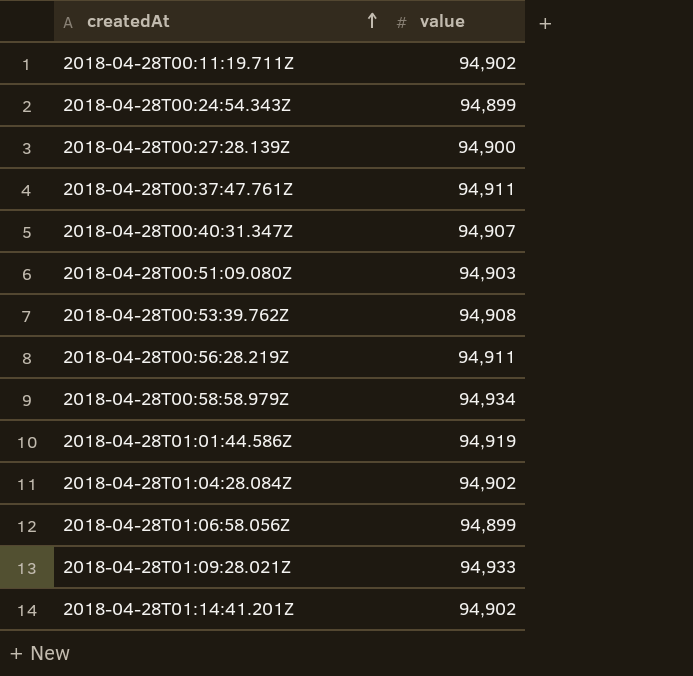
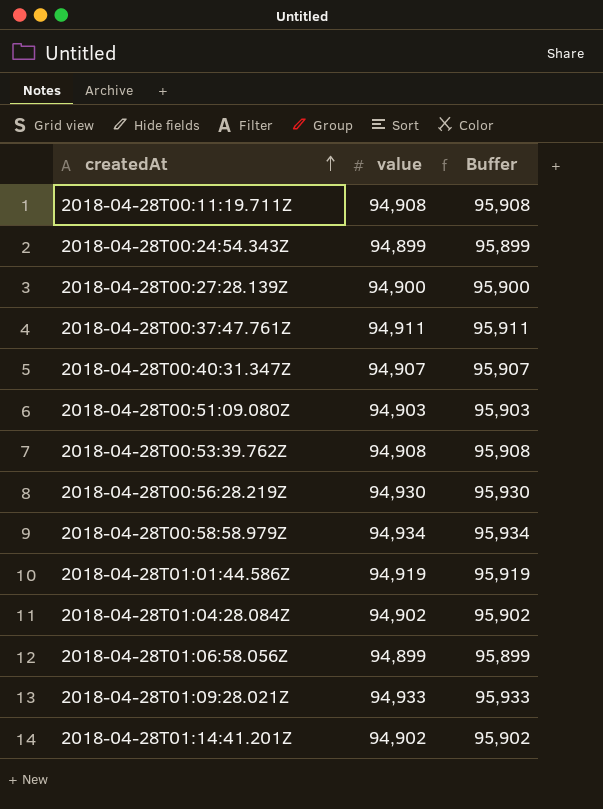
column Buffer | formula: none -> [value] + 1000
2018-04-28T00:11:19.711Z | value: 94,902 -> 94,908
2018-04-28T00:56:28.219Z | value: 94,911 -> 94,930

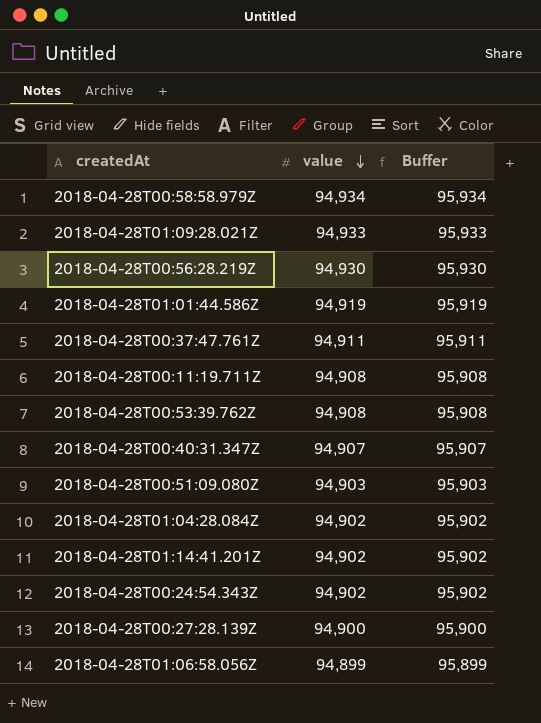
row order: createdAt ascending -> value descending
2018-04-28T00:24:54.343Z | value: 94,899 -> 94,902
2018-04-28T00:24:54.343Z | Buffer: 95,899 -> 95,902

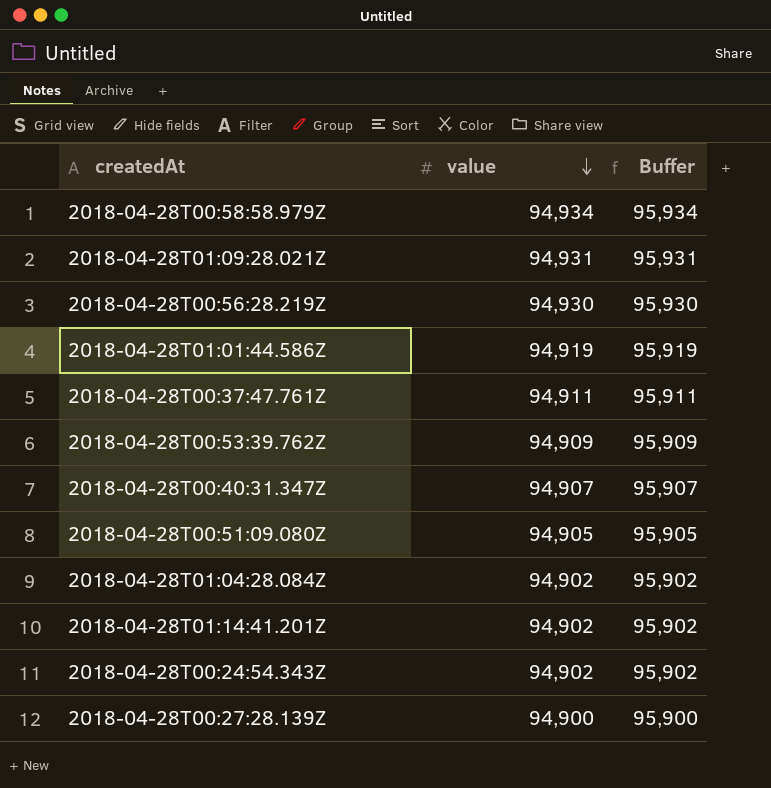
row 2018-04-28T00:11:19.711Z: 94,908 | 95,908 -> none
row 2018-04-28T01:06:58.056Z: 94,899 | 95,899 -> none
2018-04-28T01:09:28.021Z | value: 94,933 -> 94,931
2018-04-28T01:09:28.021Z | Buffer: 95,933 -> 95,931
2018-04-28T00:53:39.762Z | value: 94,908 -> 94,909
2018-04-28T00:53:39.762Z | Buffer: 95,908 -> 95,909
2018-04-28T00:51:09.080Z | value: 94,903 -> 94,905
2018-04-28T00:51:09.080Z | Buffer: 95,903 -> 95,905

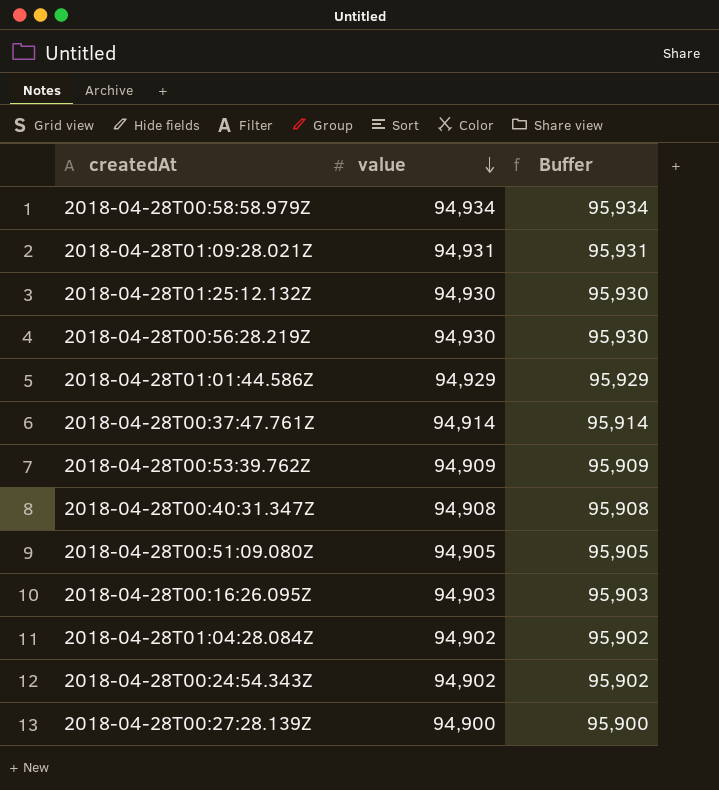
row 2018-04-28T01:14:41.201Z: 94,902 | 95,902 -> none
row 2018-04-28T01:25:12.132Z: none -> 94,930 | 95,930
2018-04-28T01:01:44.586Z | value: 94,919 -> 94,929
2018-04-28T01:01:44.586Z | Buffer: 95,919 -> 95,929
2018-04-28T00:37:47.761Z | value: 94,911 -> 94,914
2018-04-28T00:37:47.761Z | Buffer: 95,911 -> 95,914
2018-04-28T00:40:31.347Z | value: 94,907 -> 94,908
2018-04-28T00:40:31.347Z | Buffer: 95,907 -> 95,908
row 2018-04-28T00:16:26.095Z: none -> 94,903 | 95,903

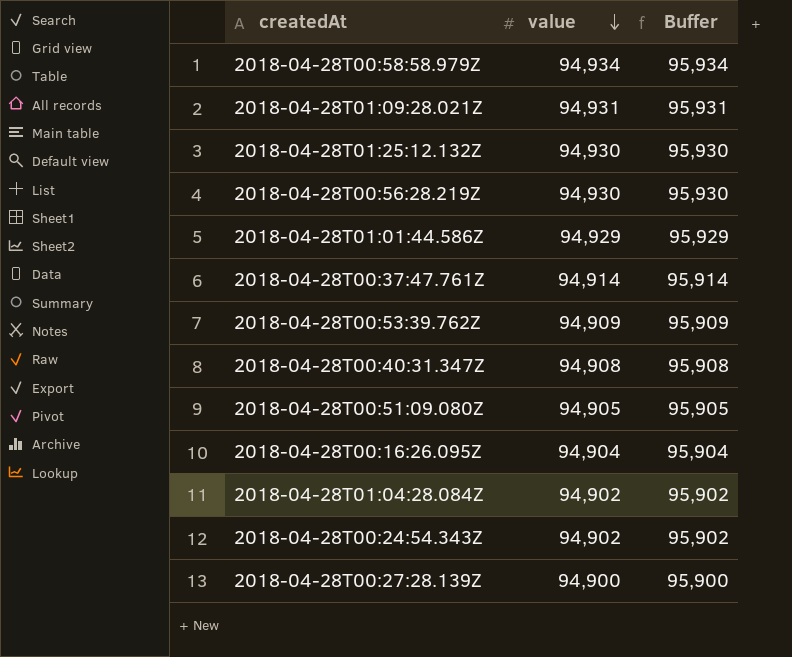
2018-04-28T00:16:26.095Z | value: 94,903 -> 94,904
2018-04-28T00:16:26.095Z | Buffer: 95,903 -> 95,904

